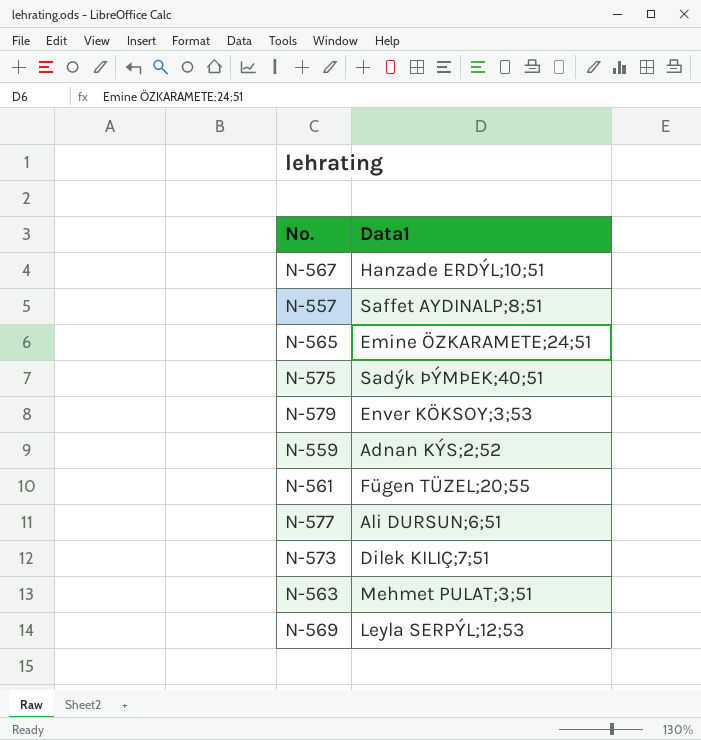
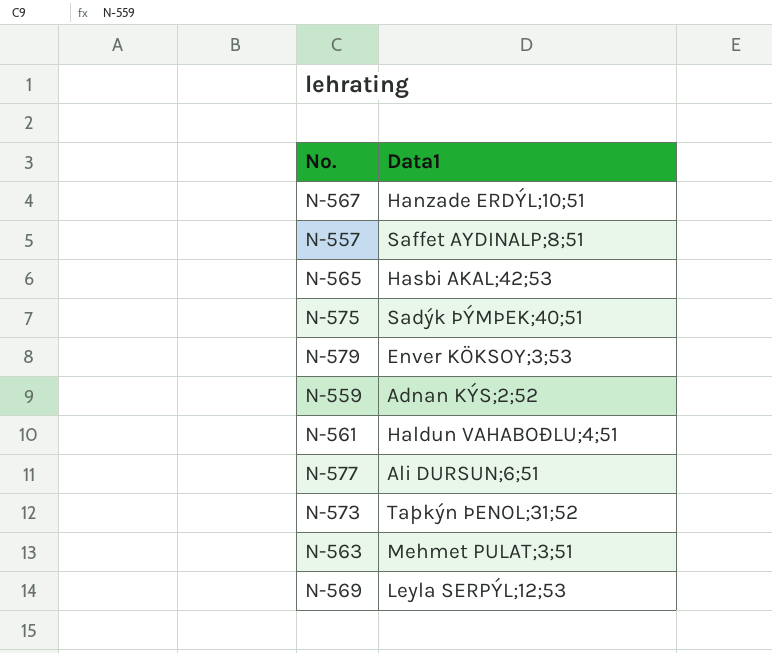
N-565 | Data1: Emine ÖZKARAMETE;24;51 -> Hasbi AKAL;42;53
N-561 | Data1: Fügen TÜZEL;20;55 -> Haldun VAHABOÐLU;4;51
N-573 | Data1: Dilek KILIÇ;7;51 -> Taþkýn ÞENOL;31;52

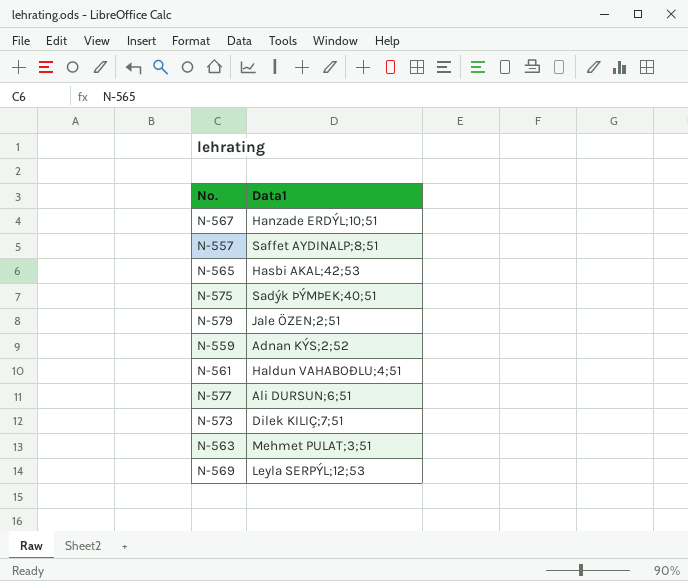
N-579 | Data1: Enver KÖKSOY;3;53 -> Jale ÖZEN;2;51
N-573 | Data1: Taþkýn ÞENOL;31;52 -> Dilek KILIÇ;7;51

